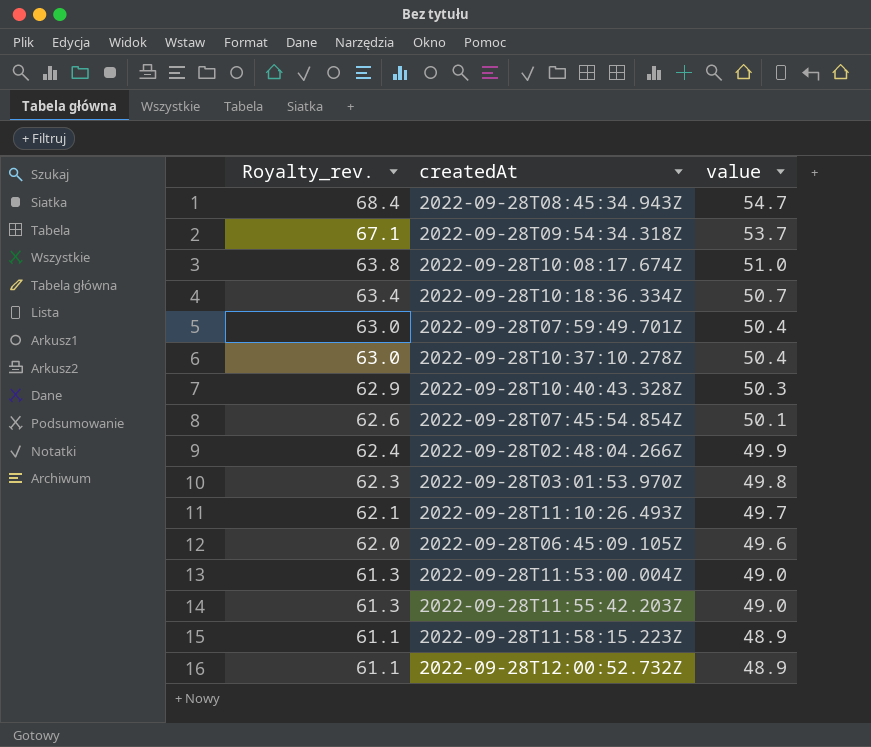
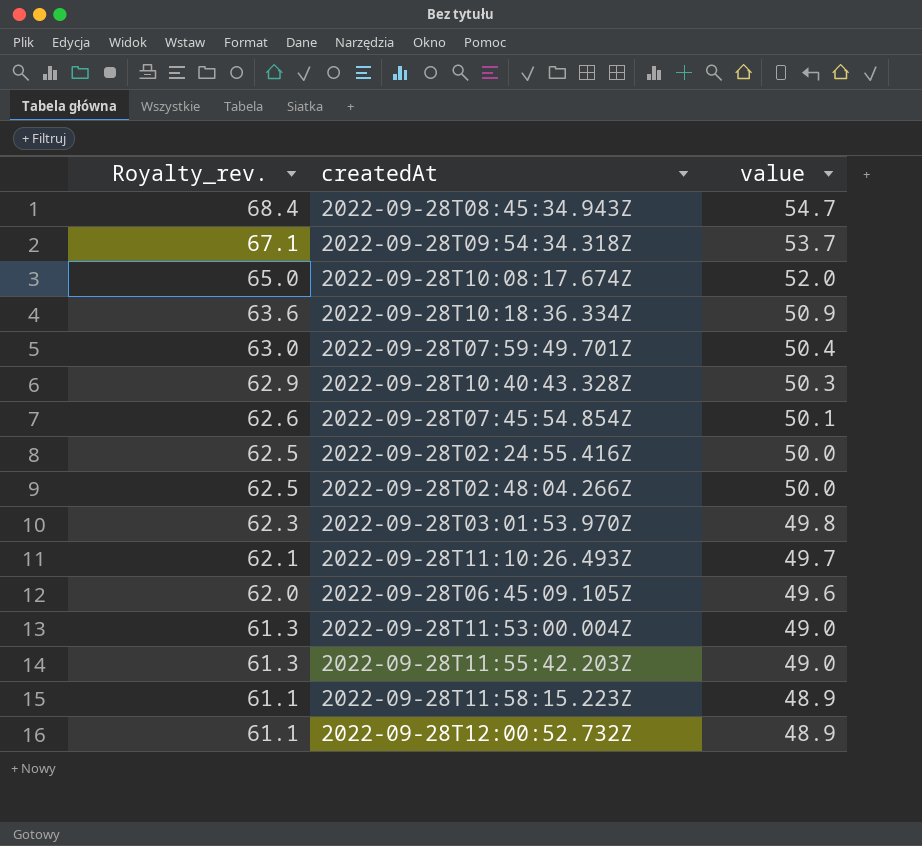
row 2022-09-28T10:37:10.278Z: 63.0 | 50.4 -> none
2022-09-28T10:08:17.674Z | Royalty_rev.: 63.8 -> 65.0
2022-09-28T10:08:17.674Z | value: 51.0 -> 52.0
2022-09-28T10:18:36.334Z | Royalty_rev.: 63.4 -> 63.6
2022-09-28T10:18:36.334Z | value: 50.7 -> 50.9
row 2022-09-28T02:24:55.416Z: none -> 62.5 | 50.0
2022-09-28T02:48:04.266Z | Royalty_rev.: 62.4 -> 62.5
2022-09-28T02:48:04.266Z | value: 49.9 -> 50.0

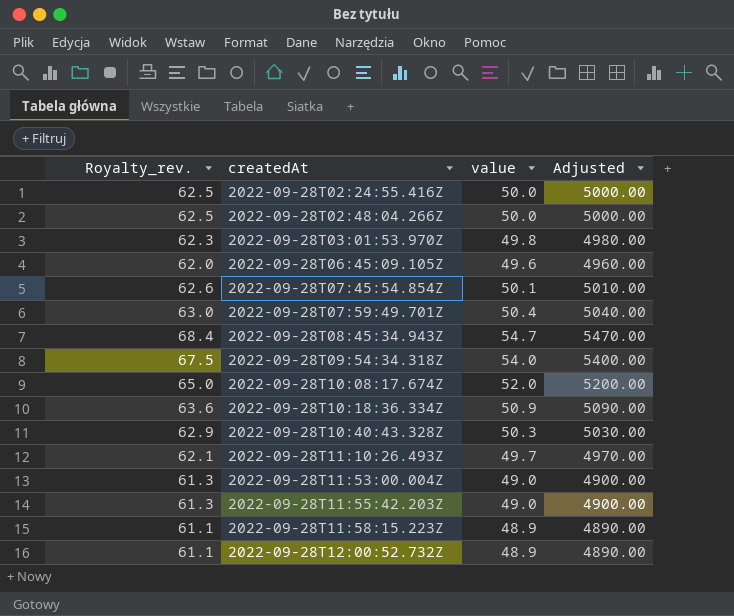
row order: Royalty_rev. descending -> createdAt ascending
column Adjusted | formula: none -> [value] * 100
2022-09-28T09:54:34.318Z | Royalty_rev.: 67.1 -> 67.5
2022-09-28T09:54:34.318Z | value: 53.7 -> 54.0

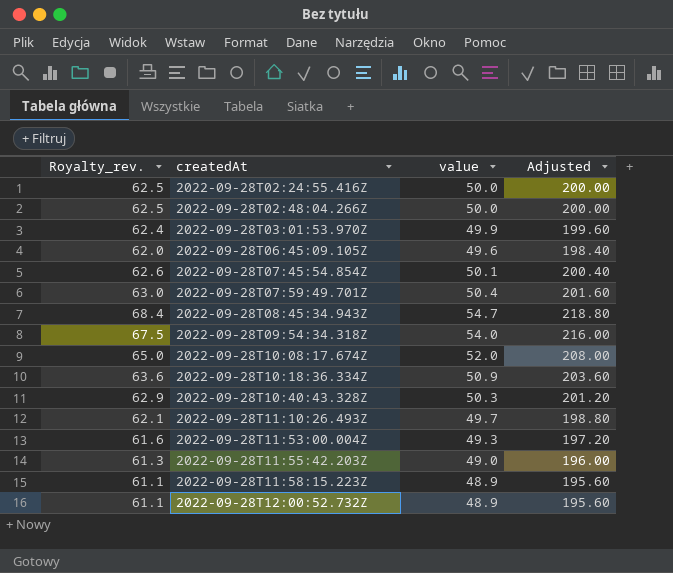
column Adjusted | formula: [value] * 100 -> [value] * 4
2022-09-28T03:01:53.970Z | Royalty_rev.: 62.3 -> 62.4
2022-09-28T03:01:53.970Z | value: 49.8 -> 49.9
2022-09-28T11:53:00.004Z | Royalty_rev.: 61.3 -> 61.6
2022-09-28T11:53:00.004Z | value: 49.0 -> 49.3

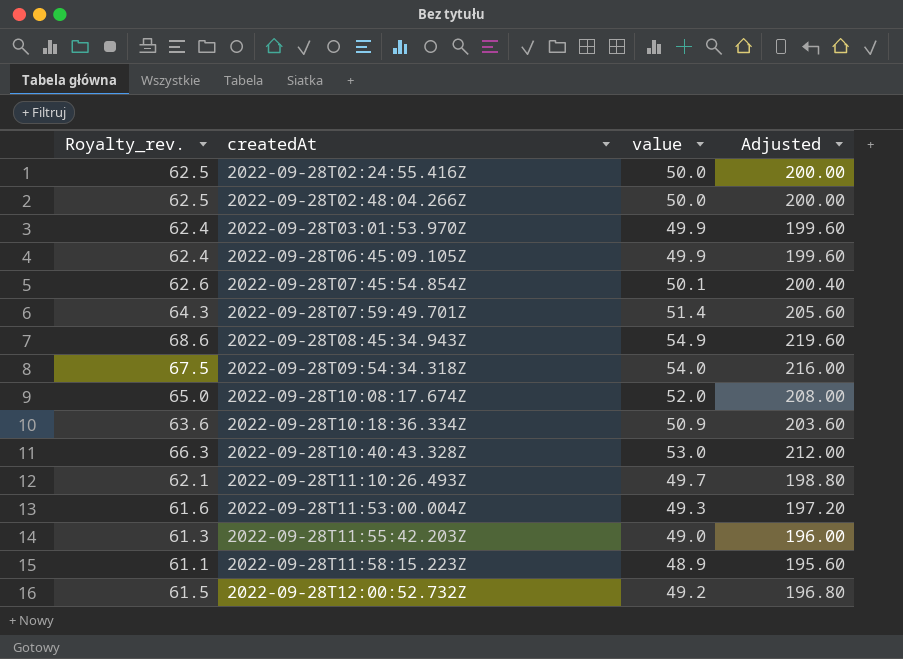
2022-09-28T06:45:09.105Z | Royalty_rev.: 62.0 -> 62.4
2022-09-28T06:45:09.105Z | value: 49.6 -> 49.9
2022-09-28T06:45:09.105Z | Adjusted: 198.40 -> 199.60
2022-09-28T07:59:49.701Z | Royalty_rev.: 63.0 -> 64.3
2022-09-28T07:59:49.701Z | value: 50.4 -> 51.4
2022-09-28T07:59:49.701Z | Adjusted: 201.60 -> 205.60
2022-09-28T08:45:34.943Z | Royalty_rev.: 68.4 -> 68.6
2022-09-28T08:45:34.943Z | value: 54.7 -> 54.9
2022-09-28T08:45:34.943Z | Adjusted: 218.80 -> 219.60
2022-09-28T10:40:43.328Z | Royalty_rev.: 62.9 -> 66.3
2022-09-28T10:40:43.328Z | value: 50.3 -> 53.0
2022-09-28T10:40:43.328Z | Adjusted: 201.20 -> 212.00
2022-09-28T12:00:52.732Z | Royalty_rev.: 61.1 -> 61.5
2022-09-28T12:00:52.732Z | value: 48.9 -> 49.2
2022-09-28T12:00:52.732Z | Adjusted: 195.60 -> 196.80

